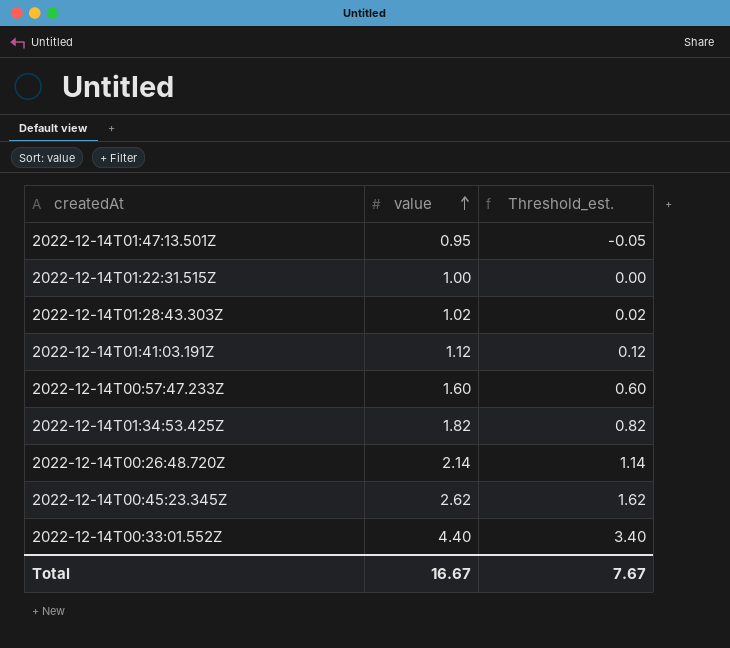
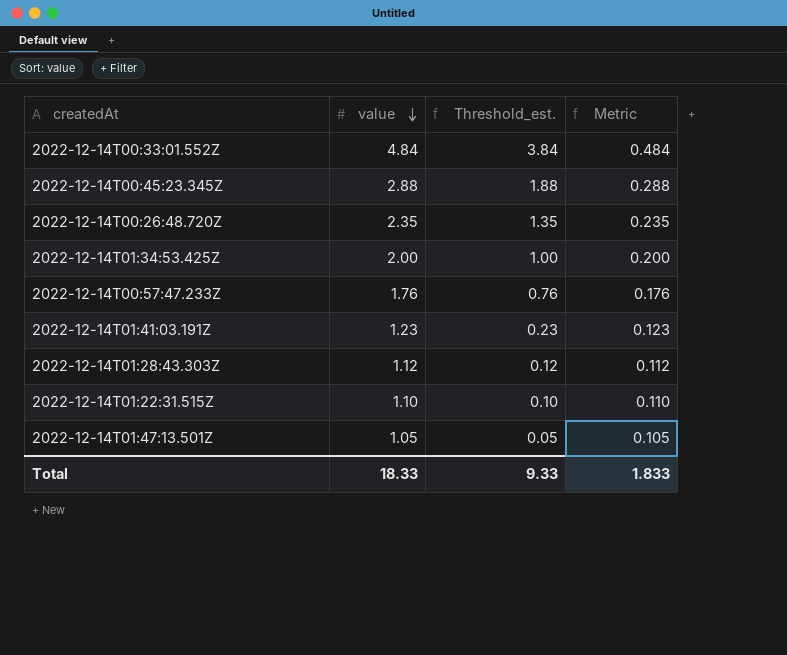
row order: value ascending -> value descending
column Metric | formula: none -> [value] * 0.1
2022-12-14T00:33:01.552Z | value: 4.40 -> 4.84
2022-12-14T00:33:01.552Z | Threshold_est.: 3.40 -> 3.84
2022-12-14T00:45:23.345Z | value: 2.62 -> 2.88
2022-12-14T00:45:23.345Z | Threshold_est.: 1.62 -> 1.88
2022-12-14T00:26:48.720Z | value: 2.14 -> 2.35
2022-12-14T00:26:48.720Z | Threshold_est.: 1.14 -> 1.35
2022-12-14T01:34:53.425Z | value: 1.82 -> 2.00
2022-12-14T01:34:53.425Z | Threshold_est.: 0.82 -> 1.00
2022-12-14T00:57:47.233Z | value: 1.60 -> 1.76
2022-12-14T00:57:47.233Z | Threshold_est.: 0.60 -> 0.76
2022-12-14T01:41:03.191Z | value: 1.12 -> 1.23
2022-12-14T01:41:03.191Z | Threshold_est.: 0.12 -> 0.23
2022-12-14T01:28:43.303Z | value: 1.02 -> 1.12
2022-12-14T01:28:43.303Z | Threshold_est.: 0.02 -> 0.12
2022-12-14T01:22:31.515Z | value: 1.00 -> 1.10
2022-12-14T01:22:31.515Z | Threshold_est.: 0.00 -> 0.10
2022-12-14T01:47:13.501Z | value: 0.95 -> 1.05
2022-12-14T01:47:13.501Z | Threshold_est.: -0.05 -> 0.05
Total | value: 16.67 -> 18.33
Total | Threshold_est.: 7.67 -> 9.33

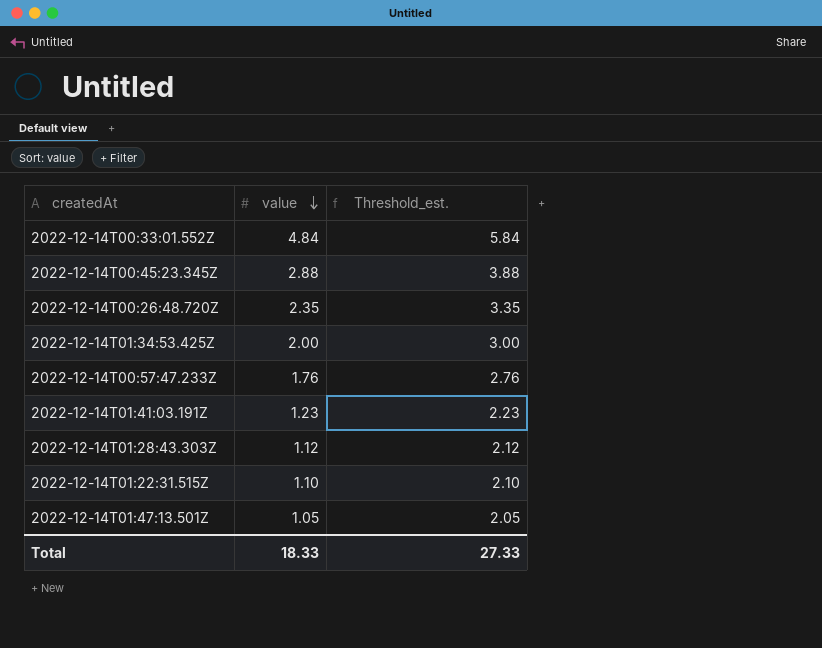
column Metric | formula: [value] * 0.1 -> none
column Threshold_est. | formula: [value] - 1 -> [value] + 1
Total | Threshold_est.: 9.33 -> 27.33

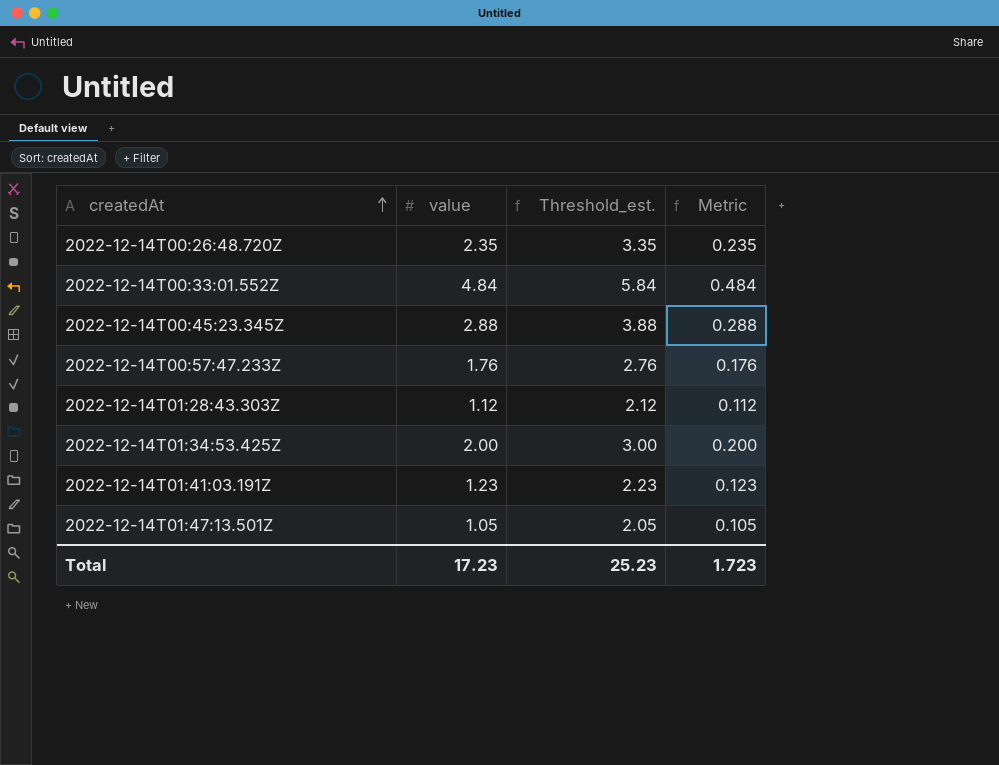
row order: value descending -> createdAt ascending
column Metric | formula: none -> [value] * 0.1
row 2022-12-14T01:22:31.515Z: 1.10 | 2.10 -> none
Total | value: 18.33 -> 17.23
Total | Threshold_est.: 27.33 -> 25.23

